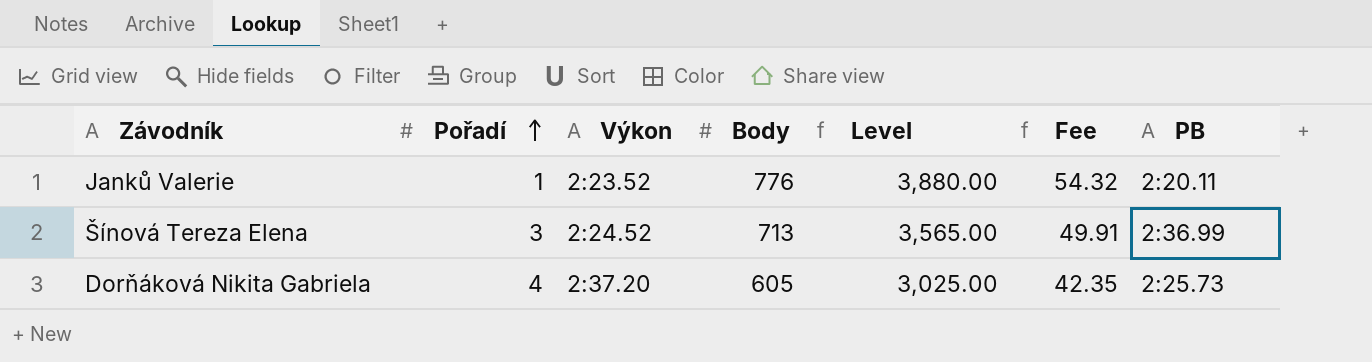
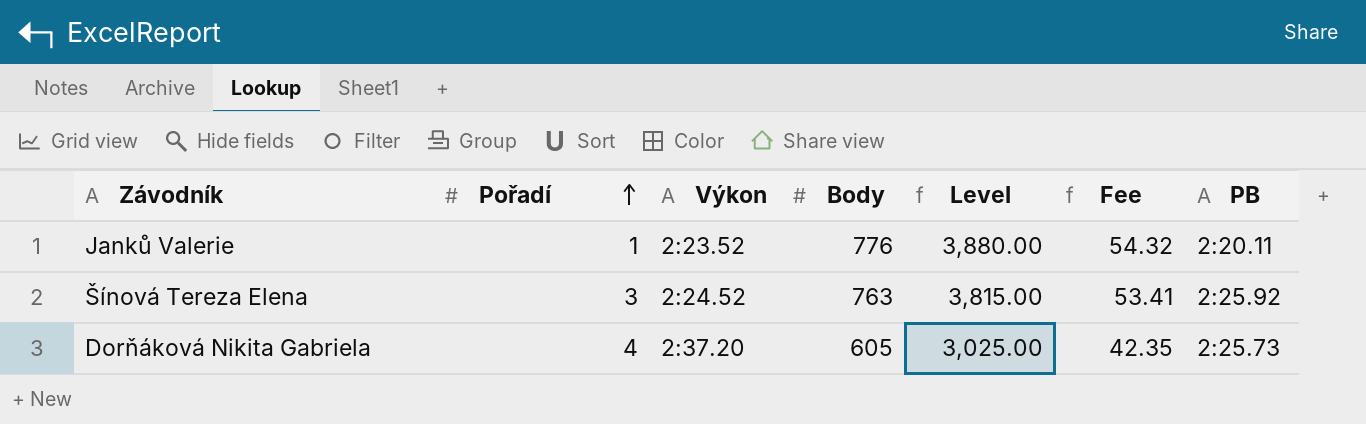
Šínová Tereza Elena | Body: 713 -> 763
Šínová Tereza Elena | Level: 3,565.00 -> 3,815.00
Šínová Tereza Elena | Fee: 49.91 -> 53.41
Šínová Tereza Elena | PB: 2:36.99 -> 2:25.92

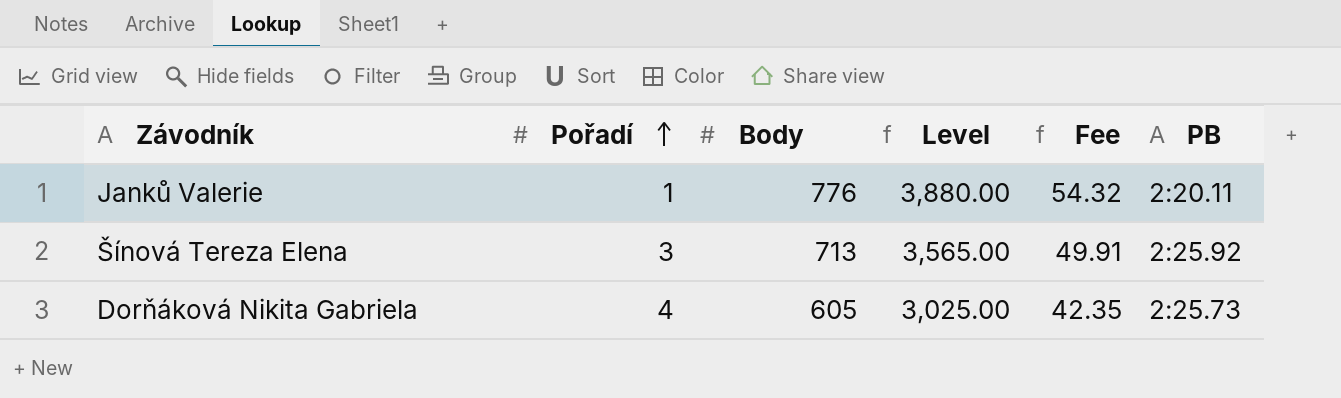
column Výkon | position: 3 -> none
Šínová Tereza Elena | Body: 763 -> 713
Šínová Tereza Elena | Level: 3,815.00 -> 3,565.00
Šínová Tereza Elena | Fee: 53.41 -> 49.91

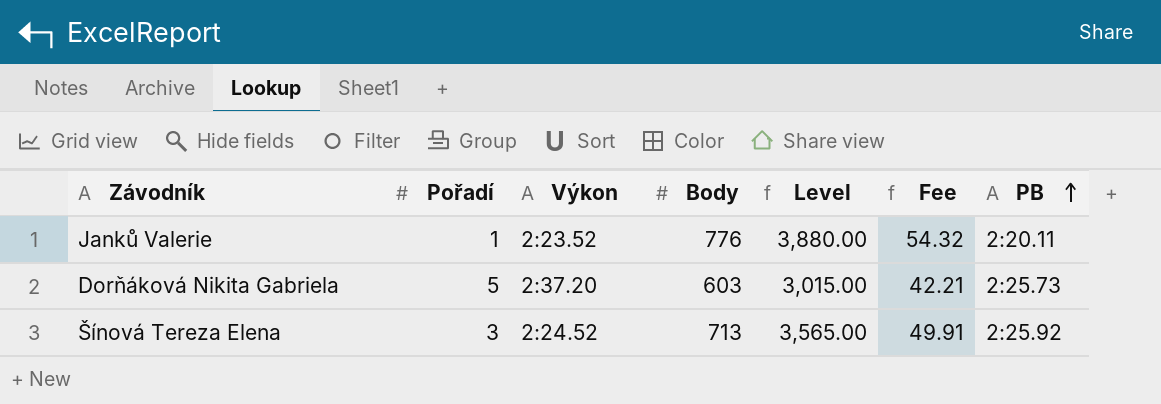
row order: Pořadí ascending -> PB ascending
column Výkon | position: none -> 3
Dorňáková Nikita Gabriela | Pořadí: 4 -> 5
Dorňáková Nikita Gabriela | Body: 605 -> 603
Dorňáková Nikita Gabriela | Level: 3,025.00 -> 3,015.00
Dorňáková Nikita Gabriela | Fee: 42.35 -> 42.21

